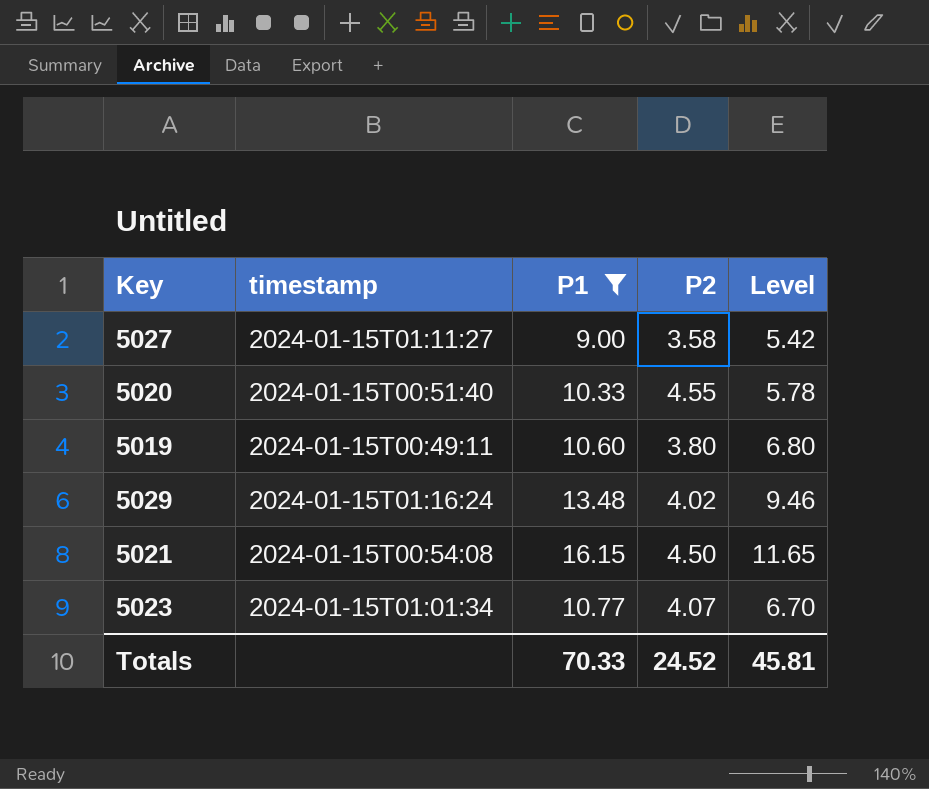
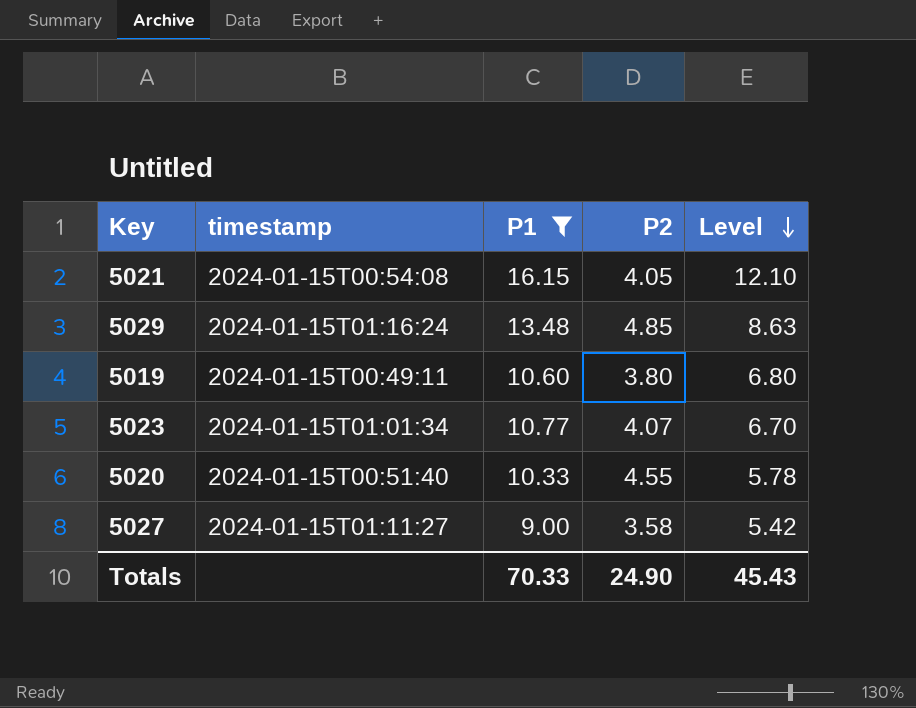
row order: none -> Level descending
5021 | P2: 4.50 -> 4.05
5021 | Level: 11.65 -> 12.10
5029 | P2: 4.02 -> 4.85
5029 | Level: 9.46 -> 8.63
Totals | P2: 24.52 -> 24.90
Totals | Level: 45.81 -> 45.43

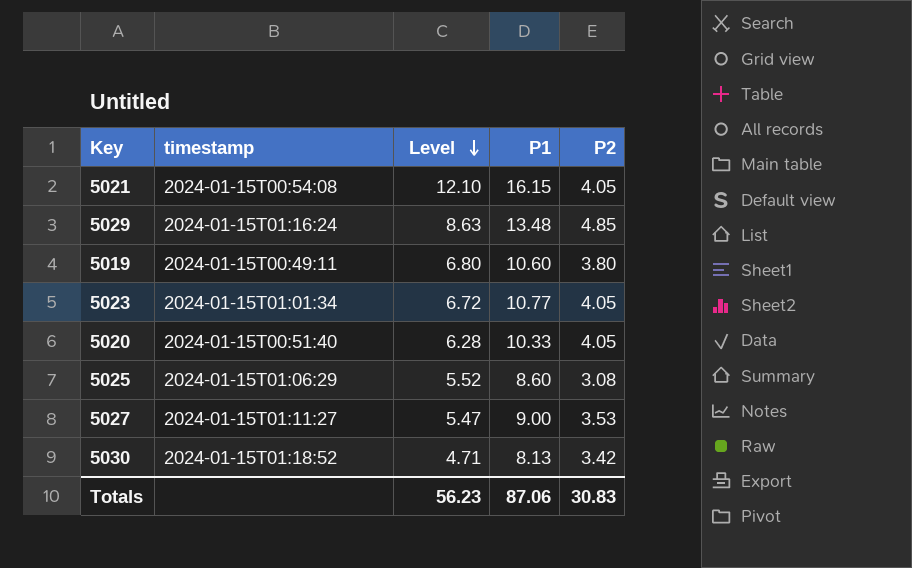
filter: P1 >= 9.00 -> none
column Level | position: 5 -> 3
5023 | Level: 6.70 -> 6.72
5023 | P2: 4.07 -> 4.05
5020 | Level: 5.78 -> 6.28
5020 | P2: 4.55 -> 4.05
5027 | Level: 5.42 -> 5.47
5027 | P2: 3.58 -> 3.53
Totals | Level: 45.43 -> 56.23
Totals | P1: 70.33 -> 87.06
Totals | P2: 24.90 -> 30.83

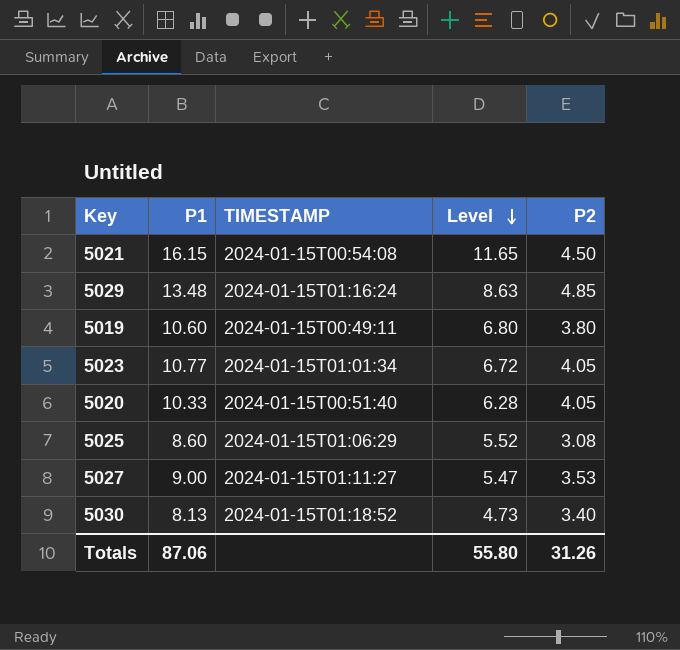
column P1 | position: 4 -> 2
column name: timestamp -> TIMESTAMP
5021 | Level: 12.10 -> 11.65
5021 | P2: 4.05 -> 4.50
5030 | Level: 4.71 -> 4.73
5030 | P2: 3.42 -> 3.40
Totals | Level: 56.23 -> 55.80
Totals | P2: 30.83 -> 31.26

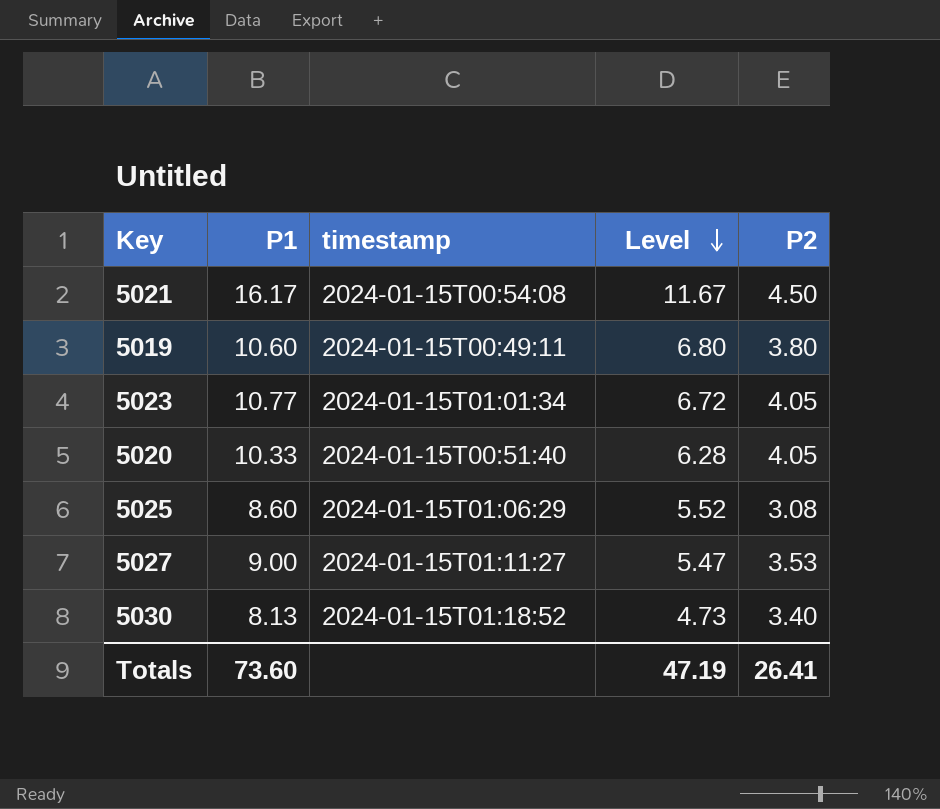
column name: TIMESTAMP -> timestamp
row 5029: 13.48 | 2024-01-15T01:16:24 | 8.63 | 4.85 -> none
5021 | P1: 16.15 -> 16.17
5021 | Level: 11.65 -> 11.67
Totals | P1: 87.06 -> 73.60
Totals | Level: 55.80 -> 47.19
Totals | P2: 31.26 -> 26.41

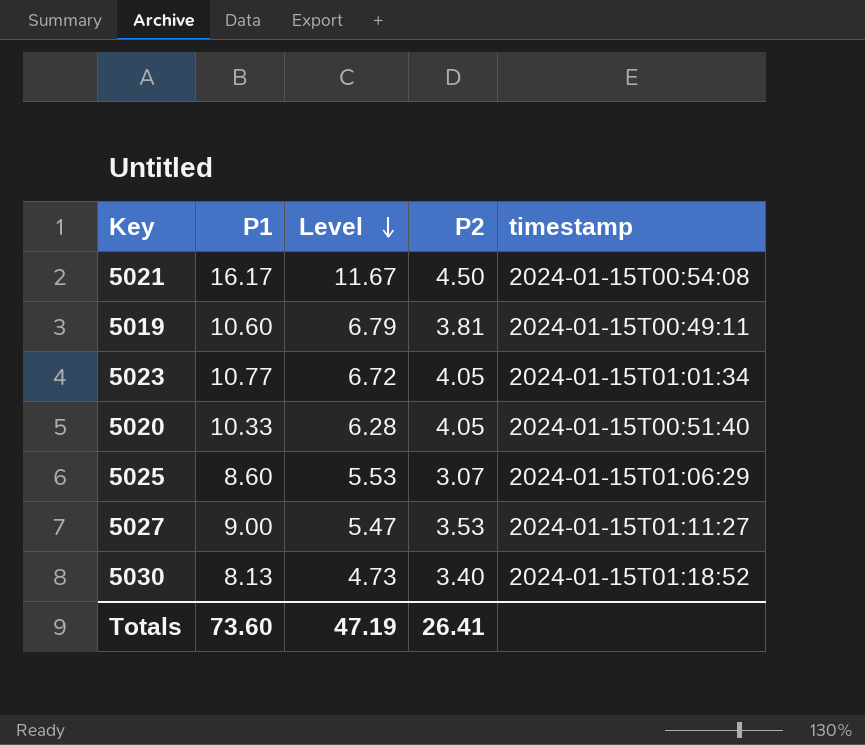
column timestamp | position: 3 -> 5
5019 | Level: 6.80 -> 6.79
5019 | P2: 3.80 -> 3.81
5025 | Level: 5.52 -> 5.53
5025 | P2: 3.08 -> 3.07

